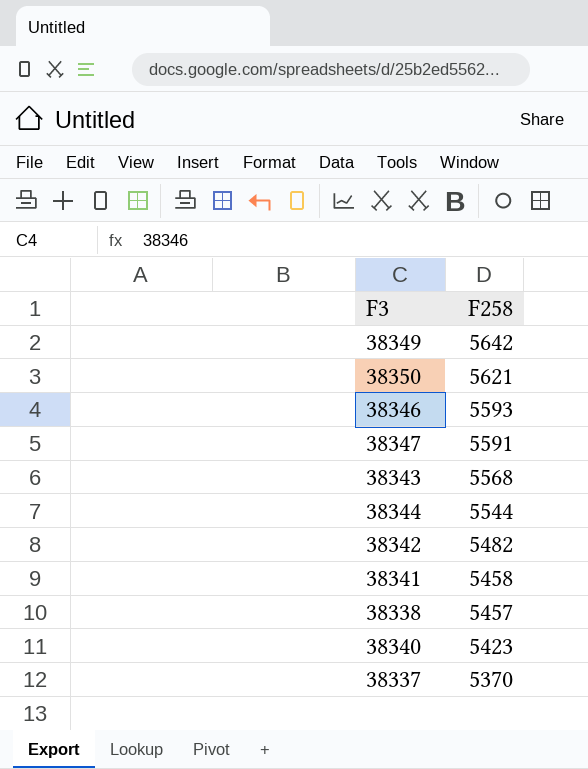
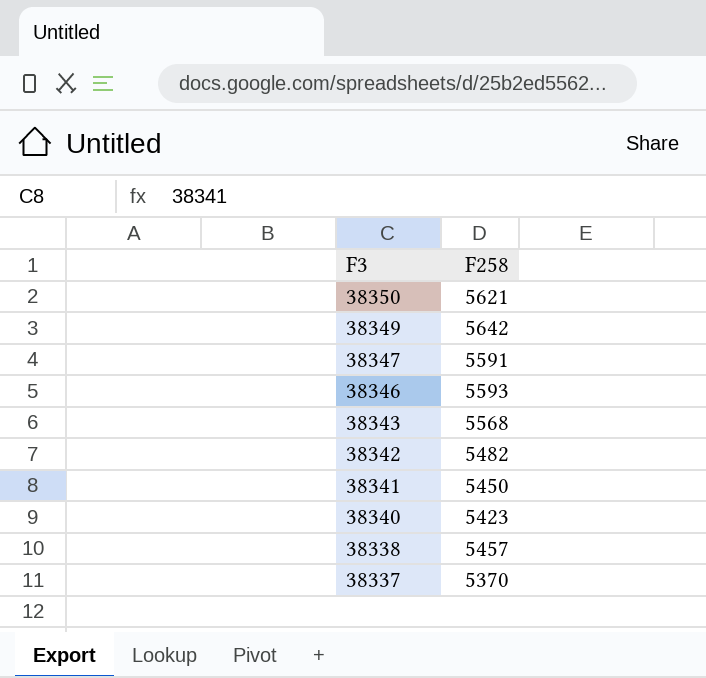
row order: F258 descending -> F3 descending
row 38344: 5544 -> none
38341 | F258: 5458 -> 5450

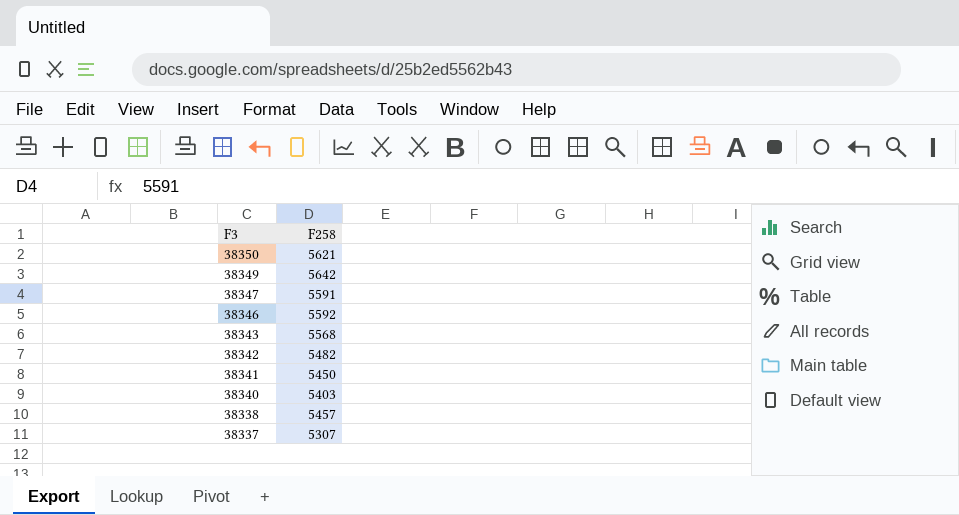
38346 | F258: 5593 -> 5592
38340 | F258: 5423 -> 5403
38337 | F258: 5370 -> 5307

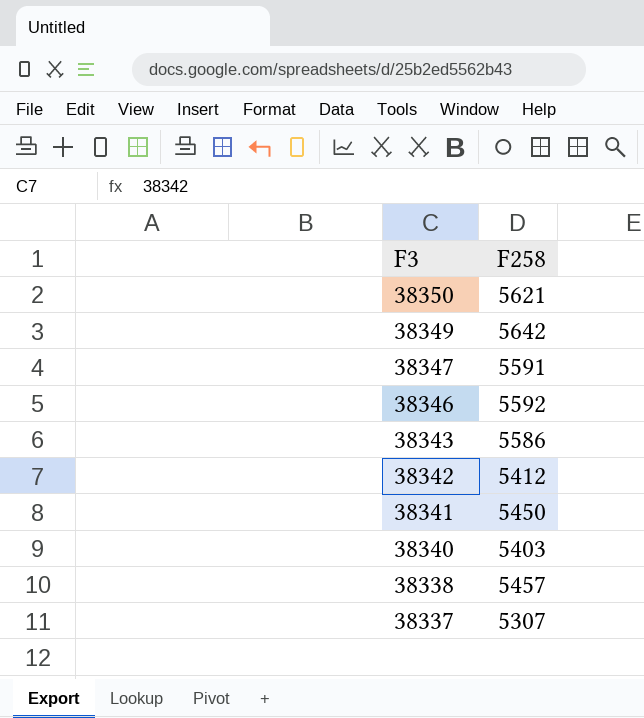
38343 | F258: 5568 -> 5586
38342 | F258: 5482 -> 5412

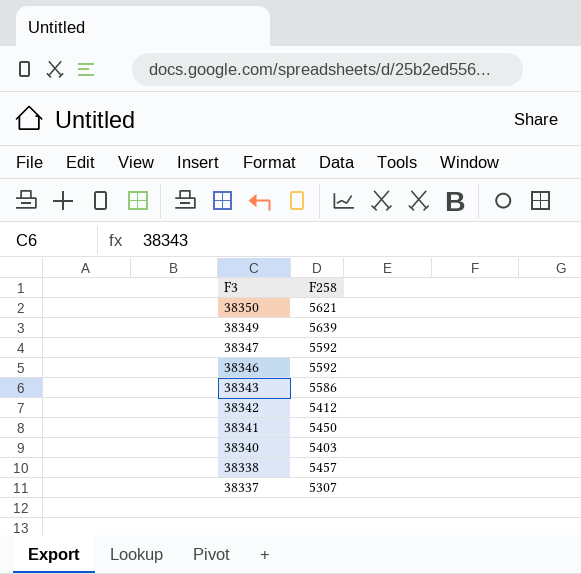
38349 | F258: 5642 -> 5639
38347 | F258: 5591 -> 5592

